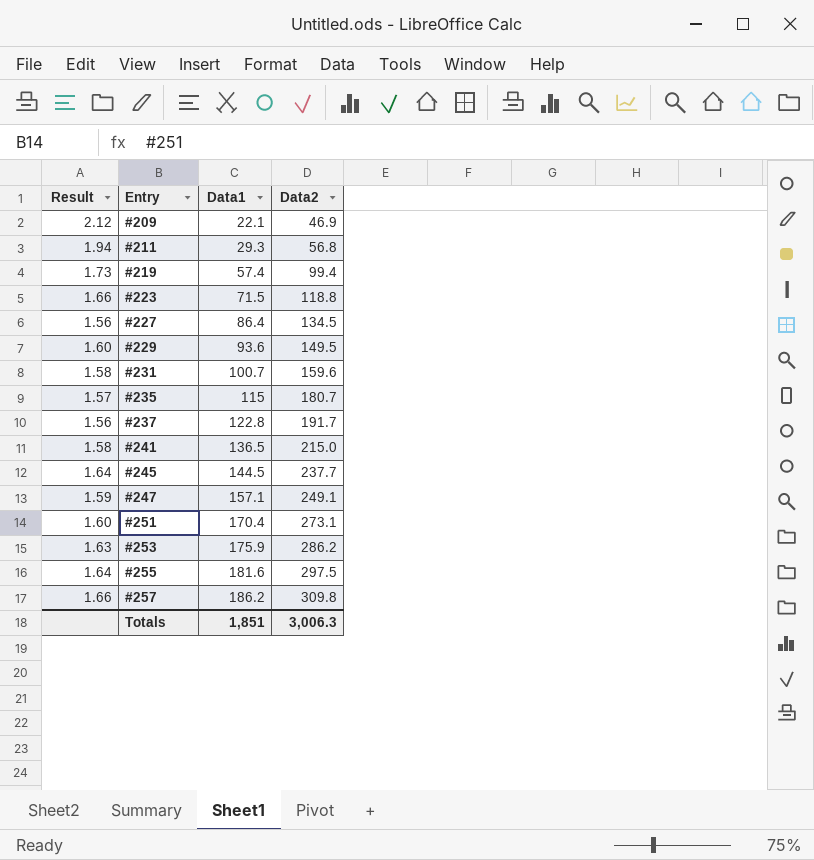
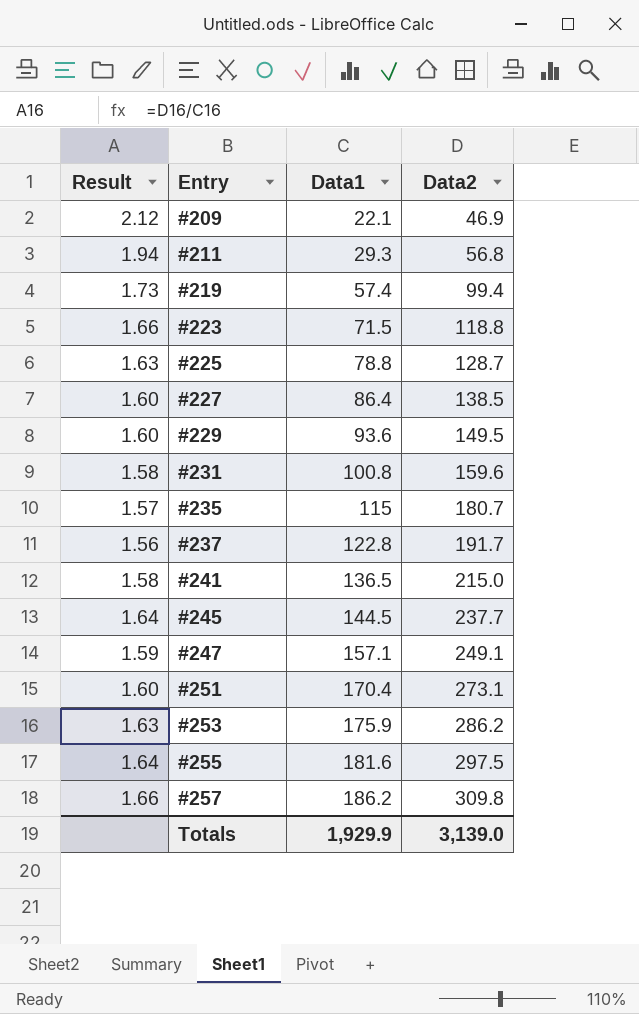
row #225: none -> 1.63 | 78.8 | 128.7
#227 | Result: 1.56 -> 1.60
#227 | Data2: 134.5 -> 138.5
#231 | Data1: 100.7 -> 100.8
Totals | Data1: 1,851 -> 1,929.9
Totals | Data2: 3,006.3 -> 3,139.0

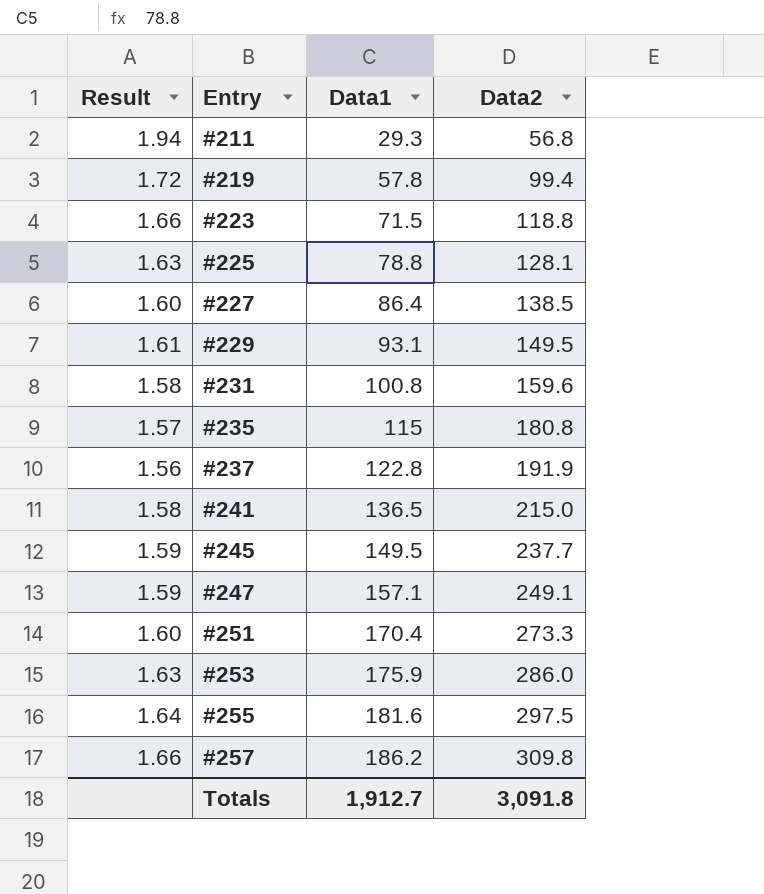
row #209: 2.12 | 22.1 | 46.9 -> none
#219 | Result: 1.73 -> 1.72
#219 | Data1: 57.4 -> 57.8
#225 | Data2: 128.7 -> 128.1
#229 | Result: 1.60 -> 1.61
#229 | Data1: 93.6 -> 93.1
#235 | Data2: 180.7 -> 180.8
#237 | Data2: 191.7 -> 191.9
#245 | Result: 1.64 -> 1.59
#245 | Data1: 144.5 -> 149.5
#251 | Data2: 273.1 -> 273.3
#253 | Data2: 286.2 -> 286.0
Totals | Data1: 1,929.9 -> 1,912.7
Totals | Data2: 3,139.0 -> 3,091.8

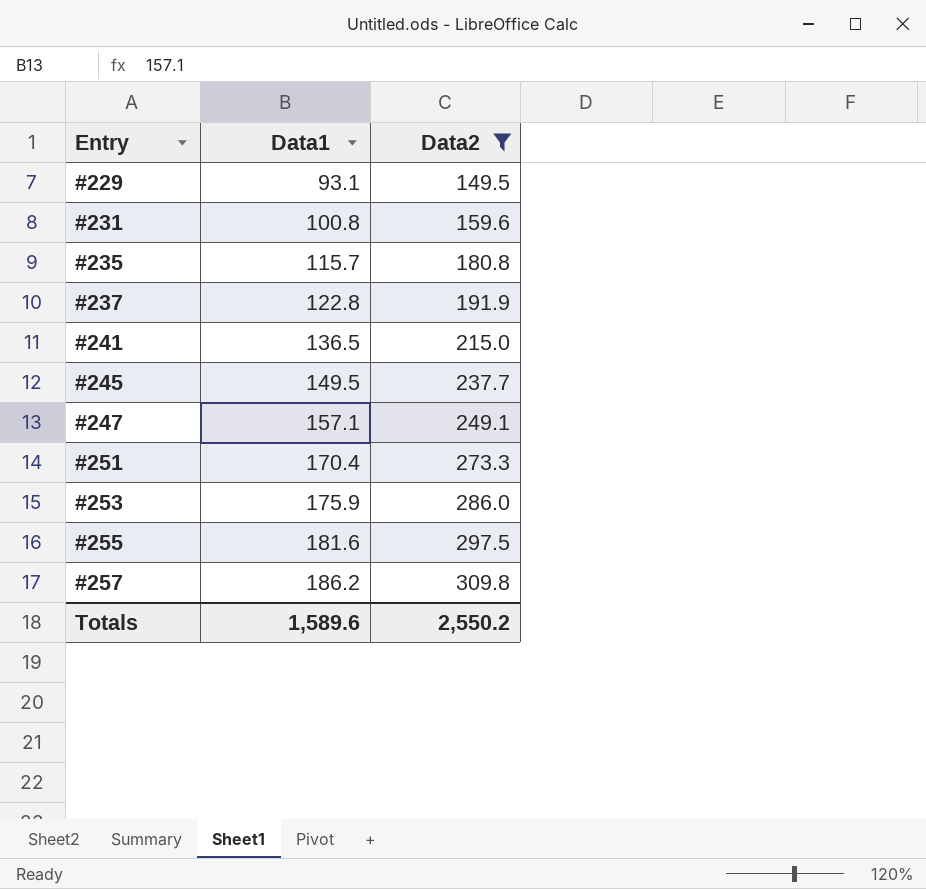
filter: none -> Data2 >= 149.5
column Result | formula: [Data2] / [Data1] -> none
#235 | Data1: 115 -> 115.7
Totals | Data1: 1,912.7 -> 1,589.6
Totals | Data2: 3,091.8 -> 2,550.2

